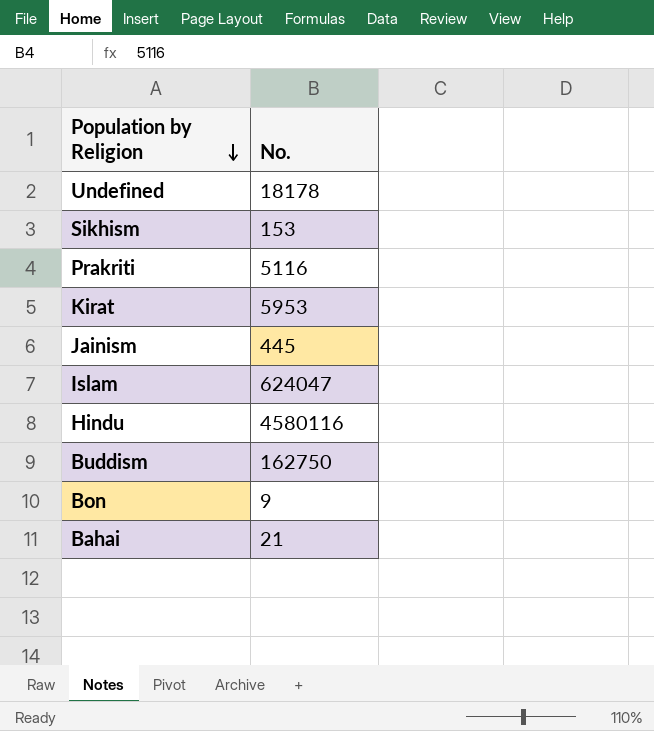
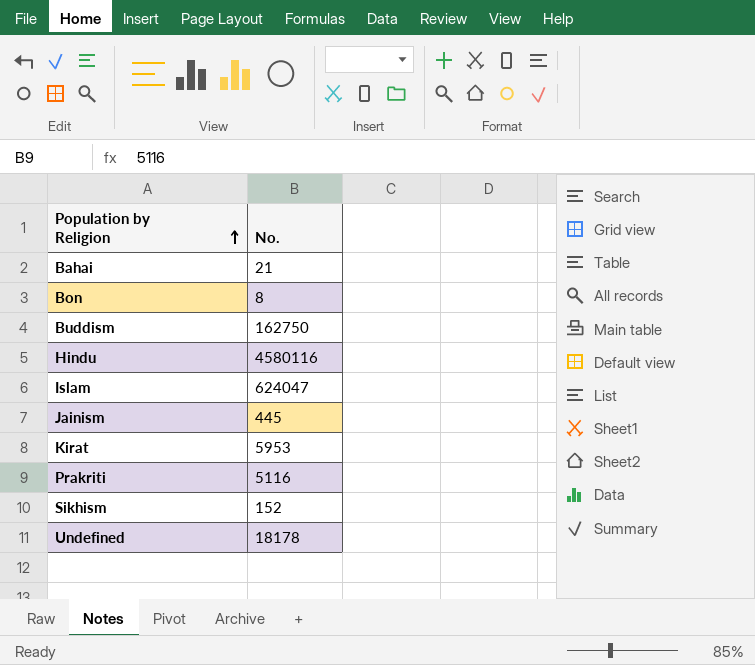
row order: Population by Religion descending -> Population by Religion ascending
Bon | No.: 9 -> 8
Sikhism | No.: 153 -> 152

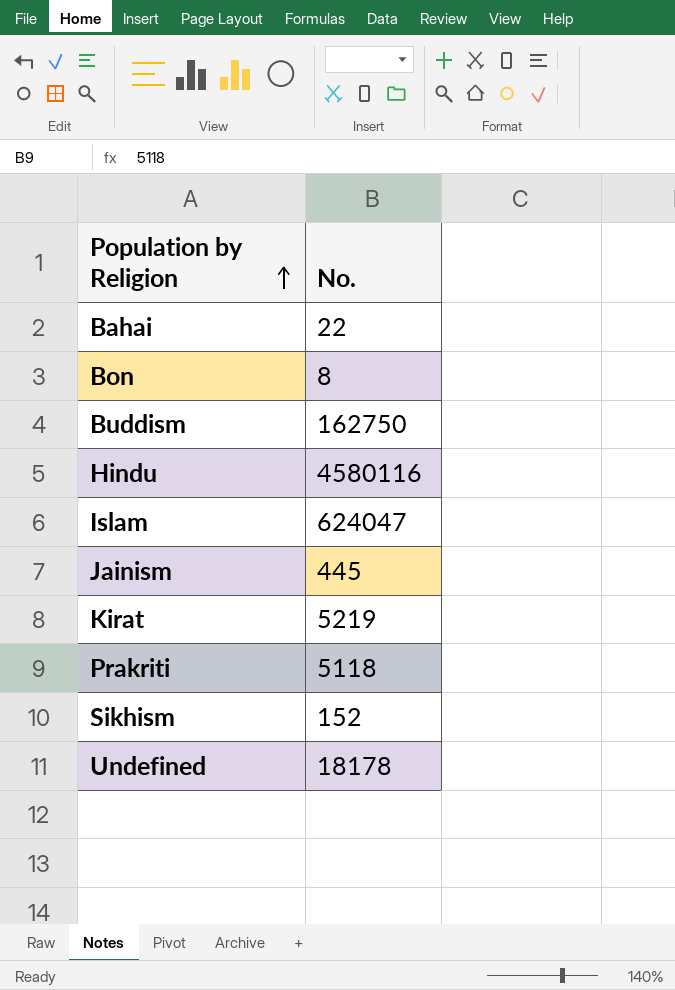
Bahai | No.: 21 -> 22
Kirat | No.: 5953 -> 5219
Prakriti | No.: 5116 -> 5118

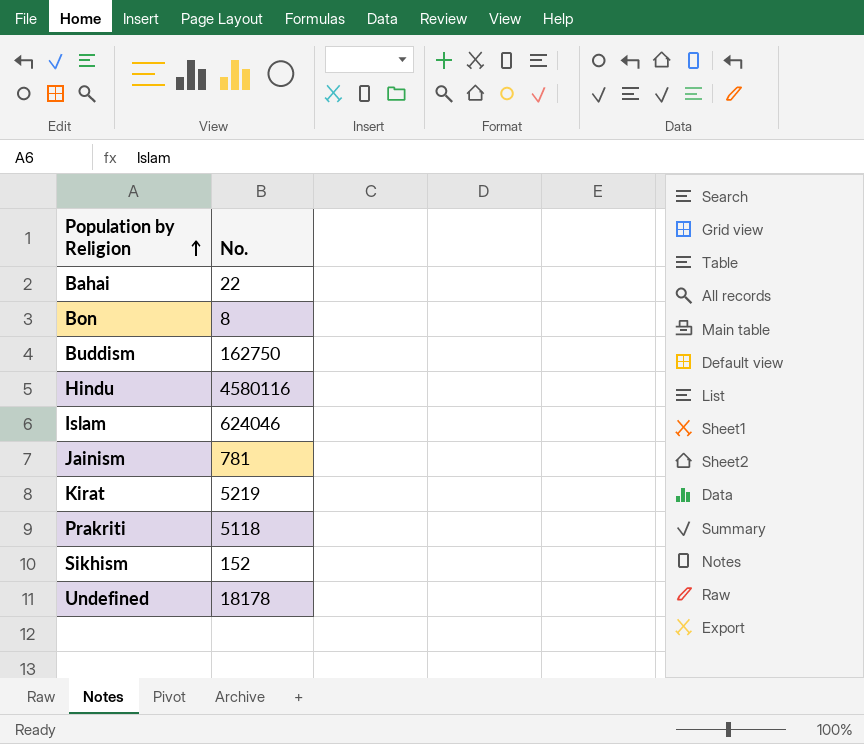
Islam | No.: 624047 -> 624046
Jainism | No.: 445 -> 781

